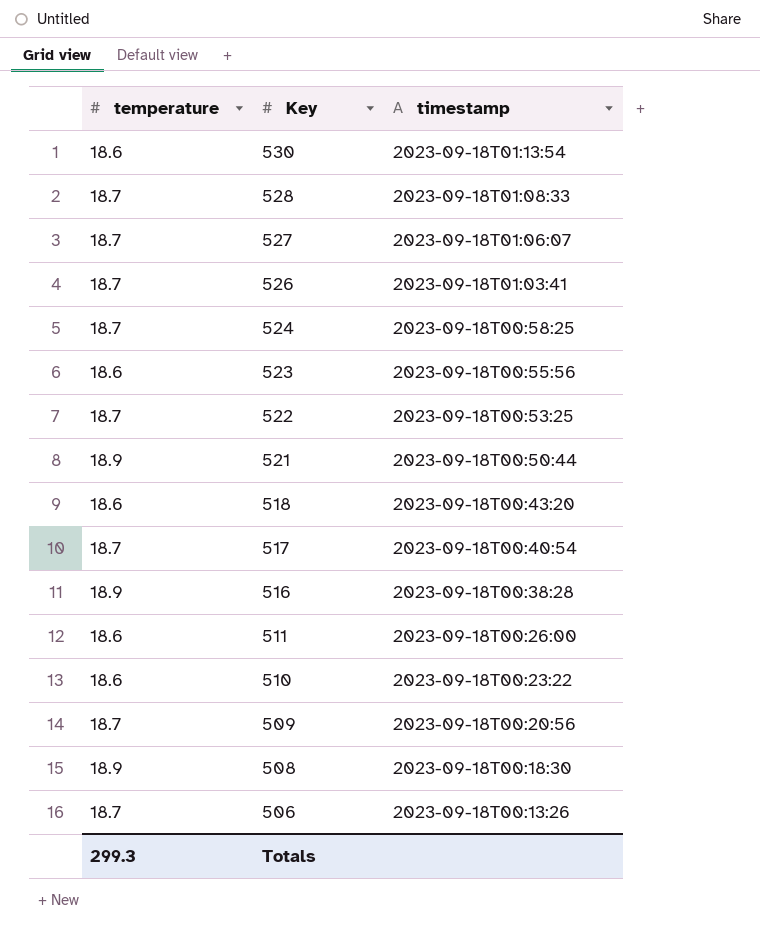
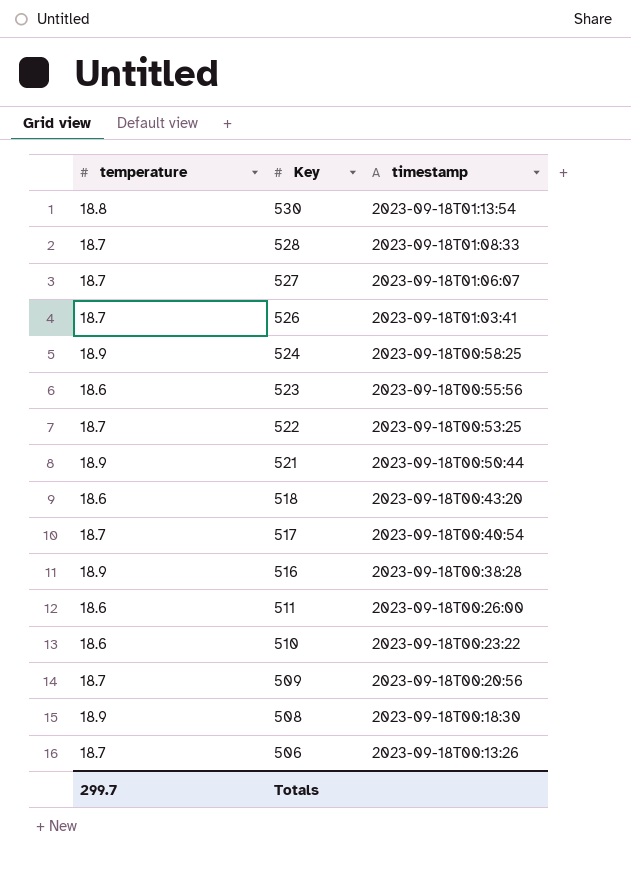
530 | temperature: 18.6 -> 18.8
524 | temperature: 18.7 -> 18.9
Totals | temperature: 299.3 -> 299.7

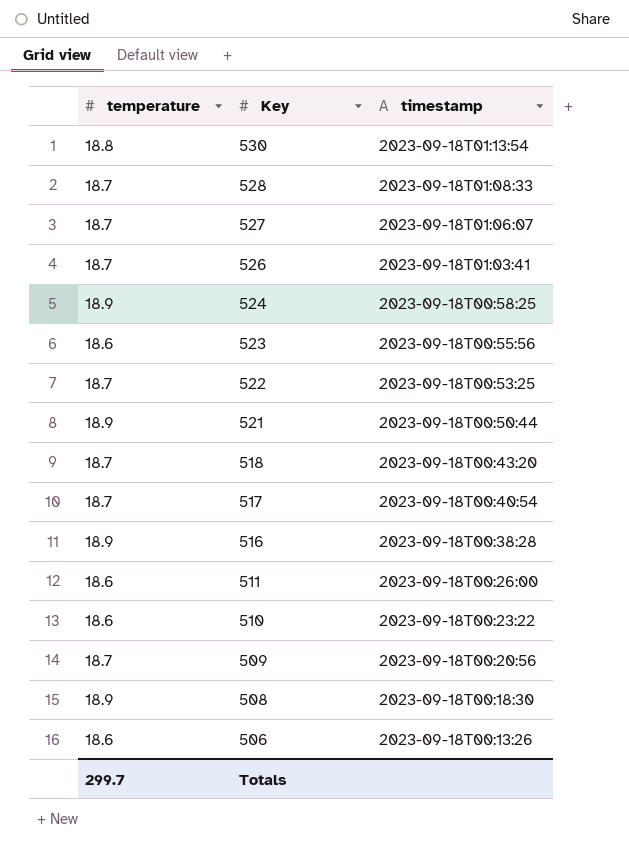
518 | temperature: 18.6 -> 18.7
506 | temperature: 18.7 -> 18.6

